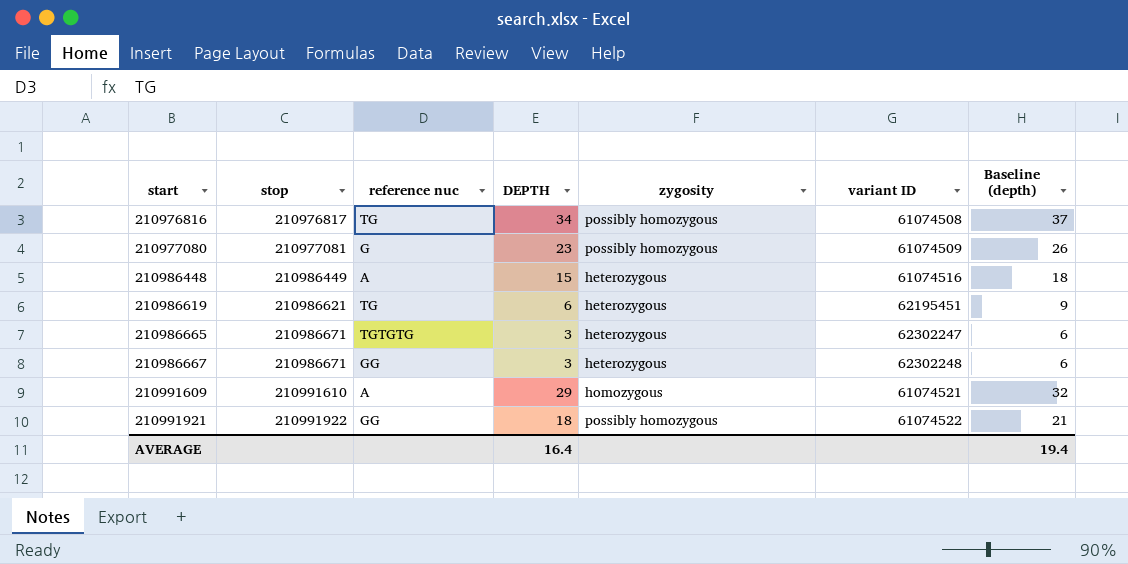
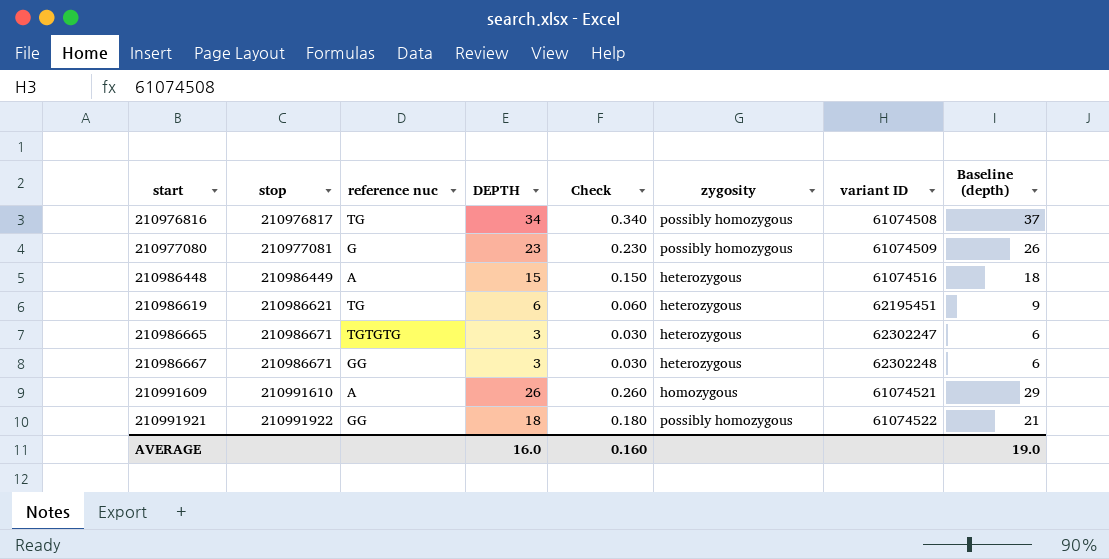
column Check | formula: none -> [DEPTH] * 0.01
210991609 | DEPTH: 29 -> 26
210991609 | Baseline (depth): 32 -> 29
AVERAGE | DEPTH: 16.4 -> 16.0
AVERAGE | Baseline (depth): 19.4 -> 19.0

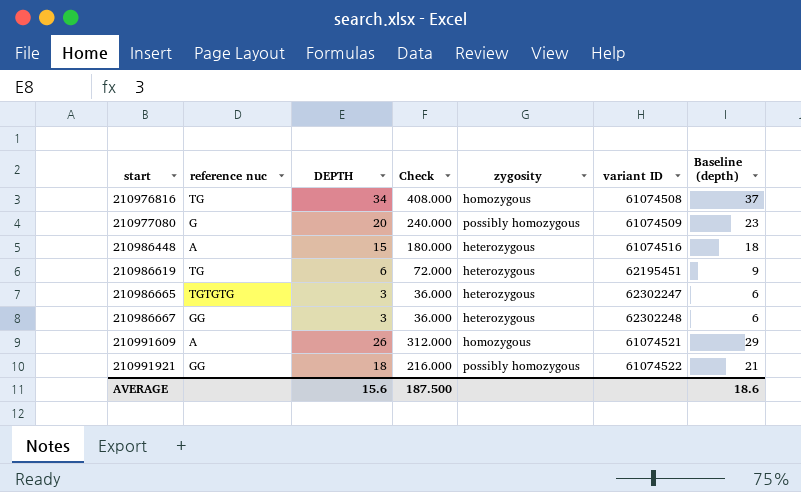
column stop | position: 2 -> none
column Check | formula: [DEPTH] * 0.01 -> [DEPTH] * 12
210976816 | zygosity: possibly homozygous -> homozygous
210977080 | DEPTH: 23 -> 20
210977080 | Baseline (depth): 26 -> 23
AVERAGE | DEPTH: 16.0 -> 15.6
AVERAGE | Check: 0.160 -> 187.500
AVERAGE | Baseline (depth): 19.0 -> 18.6

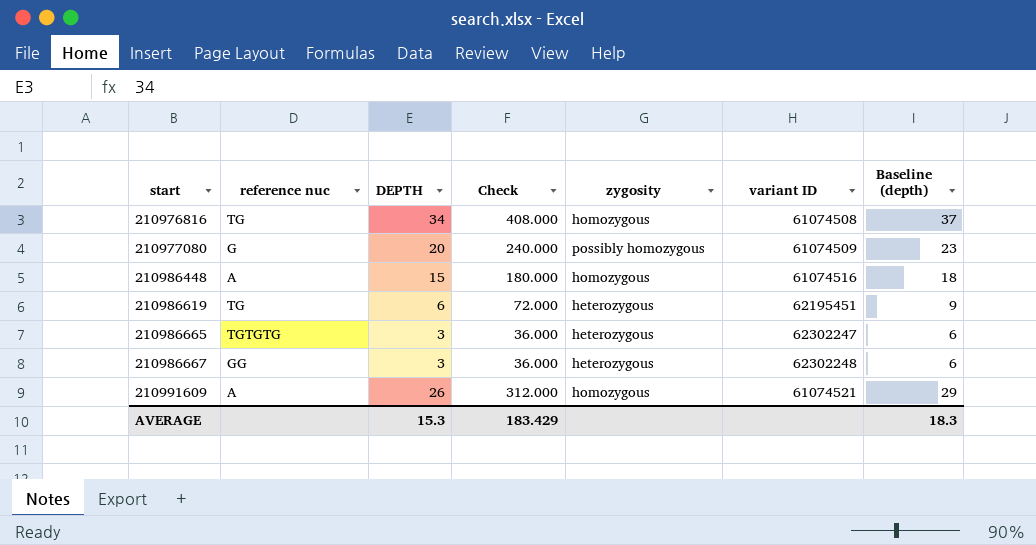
row 210991921: GG | 18 | 216.000 | possibly homozygous | 61074522 | 21 -> none
210986448 | zygosity: heterozygous -> homozygous
AVERAGE | DEPTH: 15.6 -> 15.3
AVERAGE | Check: 187.500 -> 183.429
AVERAGE | Baseline (depth): 18.6 -> 18.3

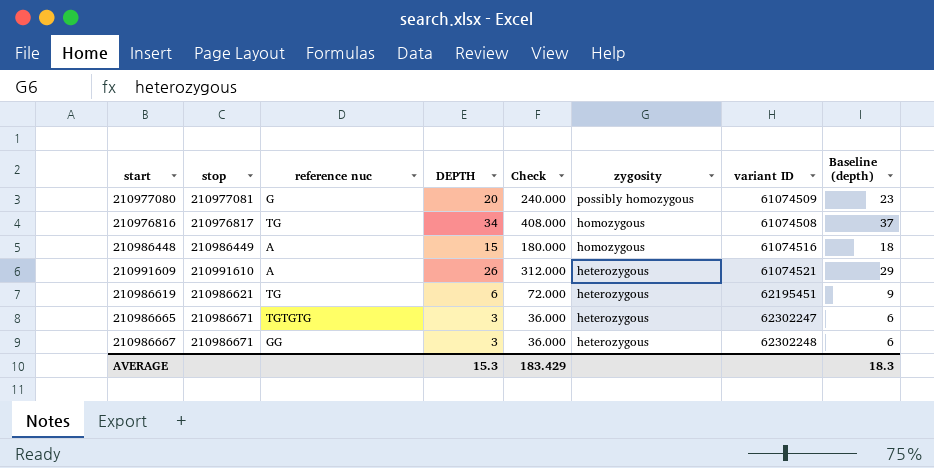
row order: start ascending -> zygosity descending
column stop | position: none -> 2
210991609 | zygosity: homozygous -> heterozygous

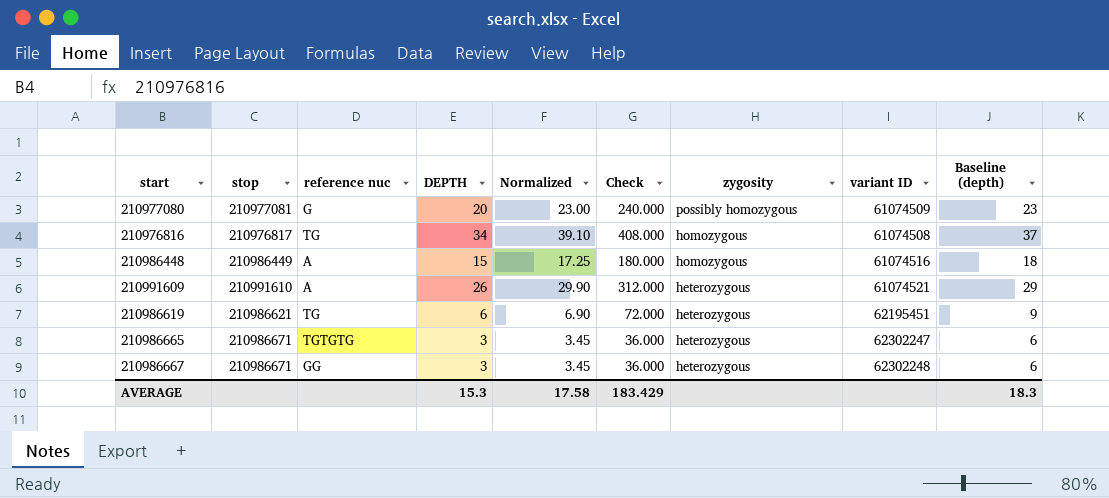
column Normalized | formula: none -> [DEPTH] * 1.15

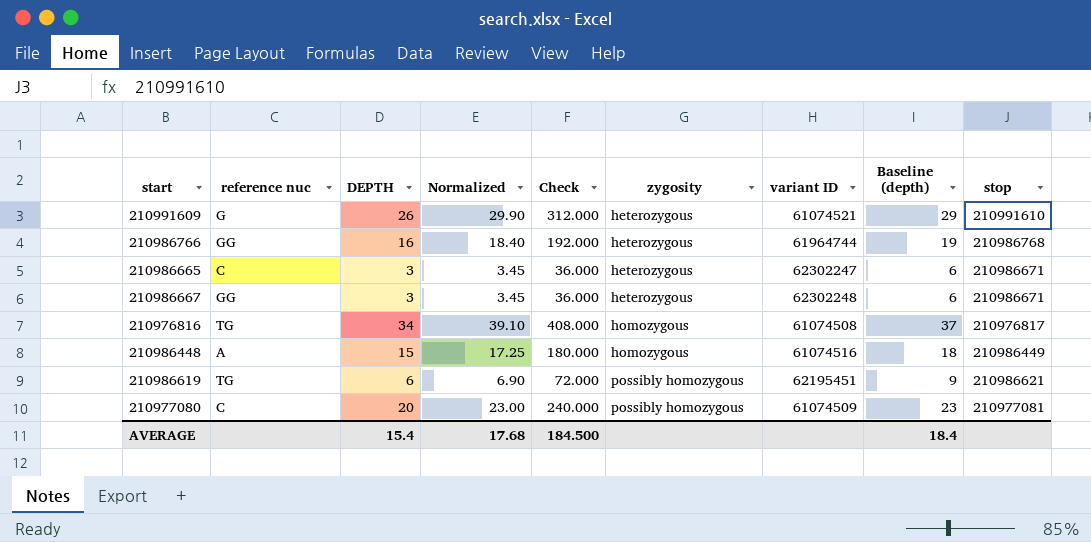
row order: zygosity descending -> zygosity ascending
column stop | position: 2 -> 9
210991609 | reference nuc: A -> G
row 210986766: none -> GG | 16 | 18.40 | 192.000 | heterozygous | 61964744 | 19 | 210986768
210986665 | reference nuc: TGTGTG -> C
210986619 | zygosity: heterozygous -> possibly homozygous
210977080 | reference nuc: G -> C
AVERAGE | DEPTH: 15.3 -> 15.4
AVERAGE | Normalized: 17.58 -> 17.68
AVERAGE | Check: 183.429 -> 184.500
AVERAGE | Baseline (depth): 18.3 -> 18.4

